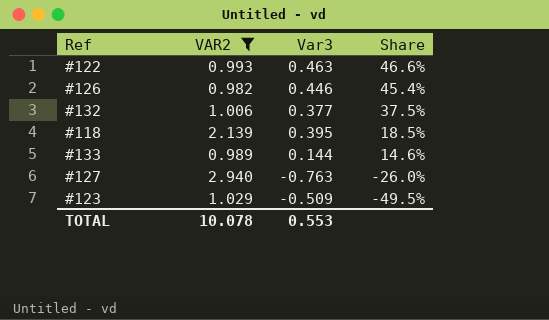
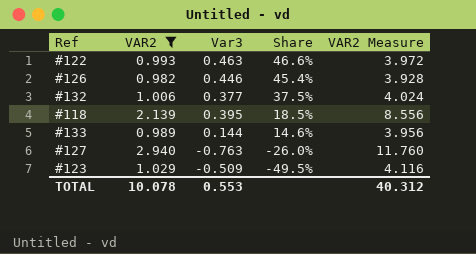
column VAR2 Measure | formula: none -> [VAR2] * 4

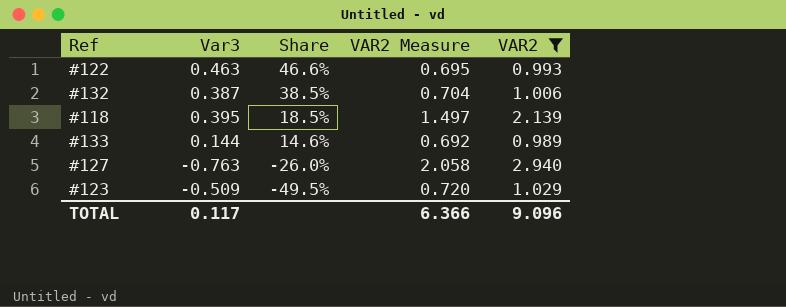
column VAR2 Measure | formula: [VAR2] * 4 -> [VAR2] * 0.7
column VAR2 | position: 2 -> 5
row #126: 0.982 | 0.446 | 45.4% | 3.928 -> none
#132 | Var3: 0.377 -> 0.387
#132 | Share: 37.5% -> 38.5%
TOTAL | Var3: 0.553 -> 0.117
TOTAL | VAR2 Measure: 40.312 -> 6.366
TOTAL | VAR2: 10.078 -> 9.096

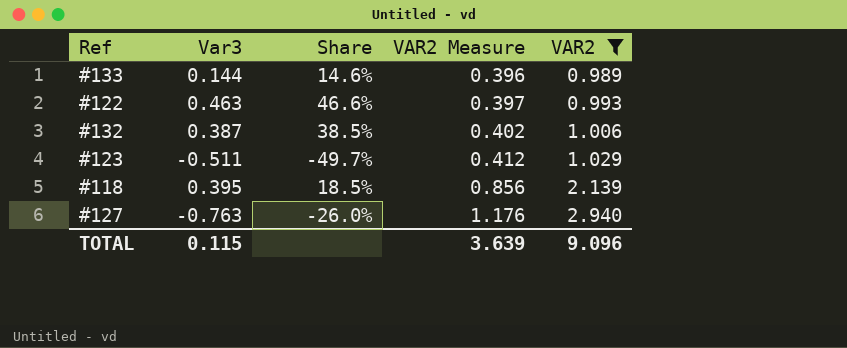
row order: Share descending -> VAR2 Measure ascending
column VAR2 Measure | formula: [VAR2] * 0.7 -> [VAR2] * 0.4
#123 | Var3: -0.509 -> -0.511
#123 | Share: -49.5% -> -49.7%
TOTAL | Var3: 0.117 -> 0.115
TOTAL | VAR2 Measure: 6.366 -> 3.639

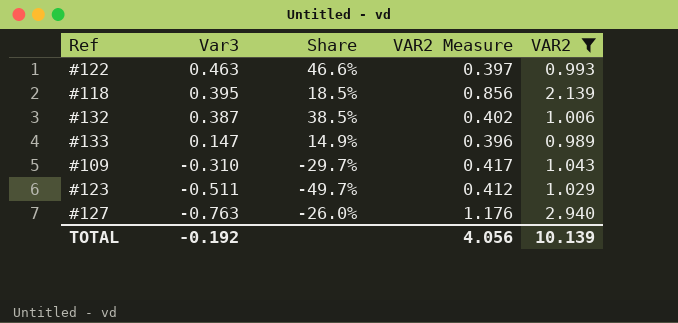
row order: VAR2 Measure ascending -> Var3 descending
#133 | Var3: 0.144 -> 0.147
#133 | Share: 14.6% -> 14.9%
row #109: none -> -0.310 | -29.7% | 0.417 | 1.043
TOTAL | Var3: 0.115 -> -0.192
TOTAL | VAR2 Measure: 3.639 -> 4.056
TOTAL | VAR2: 9.096 -> 10.139

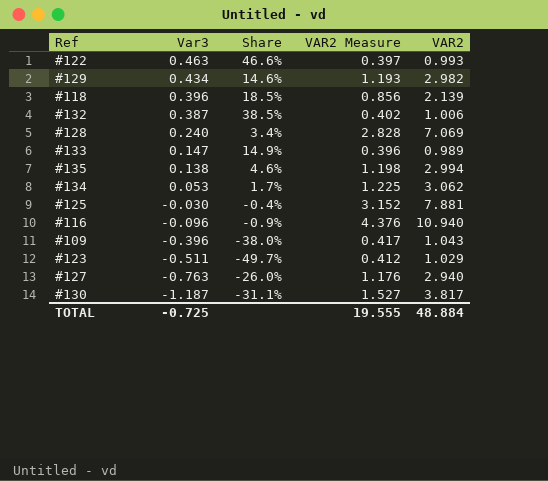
filter: VAR2 <= 2.940 -> none
#118 | Var3: 0.395 -> 0.396
#109 | Var3: -0.310 -> -0.396
#109 | Share: -29.7% -> -38.0%
TOTAL | Var3: -0.192 -> -0.725
TOTAL | VAR2 Measure: 4.056 -> 19.555
TOTAL | VAR2: 10.139 -> 48.884

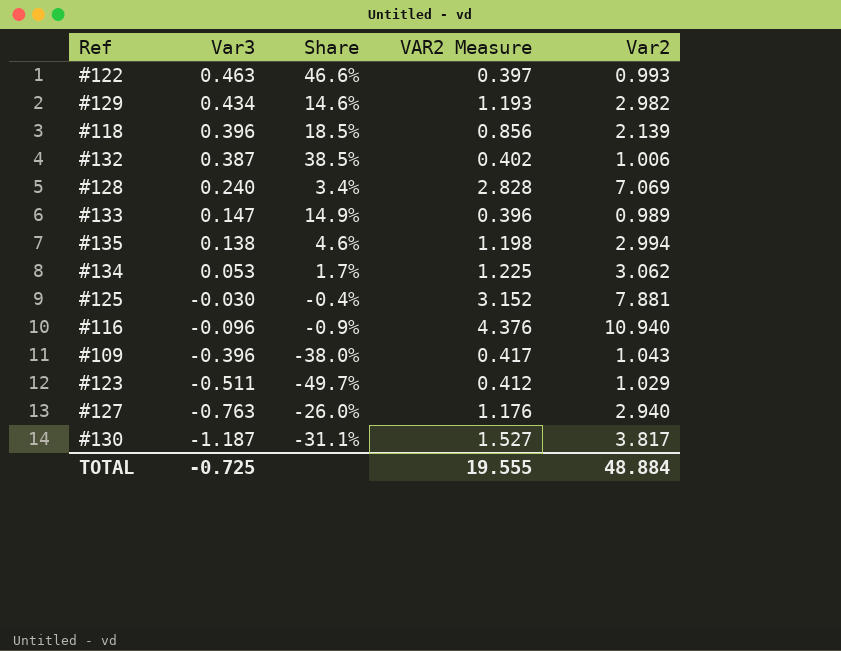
column name: VAR2 -> Var2

